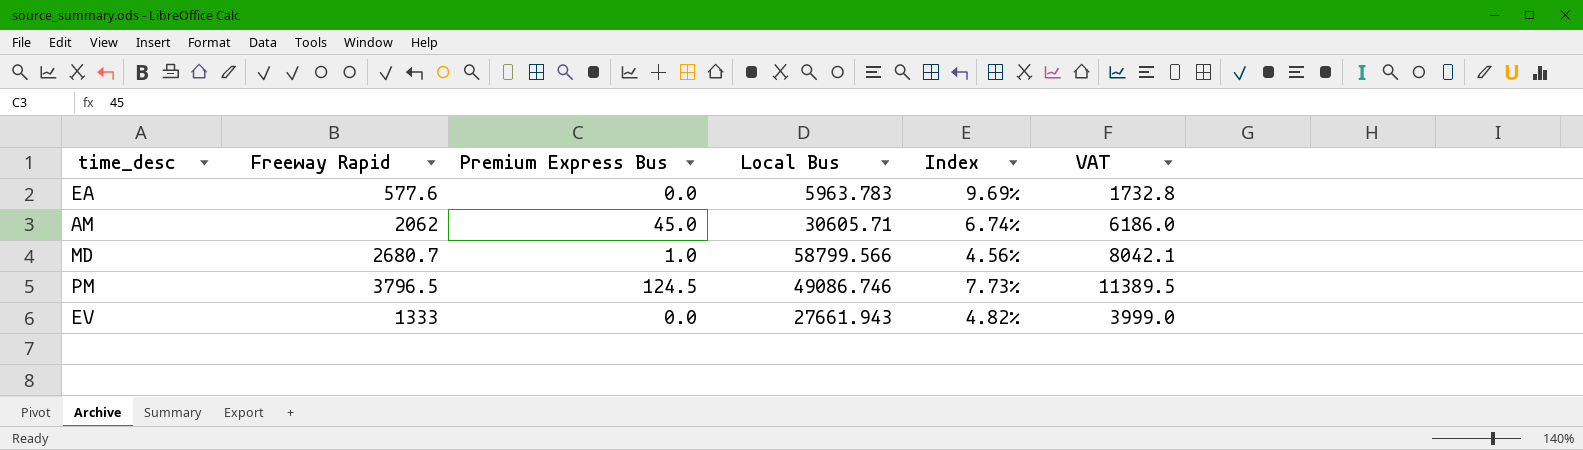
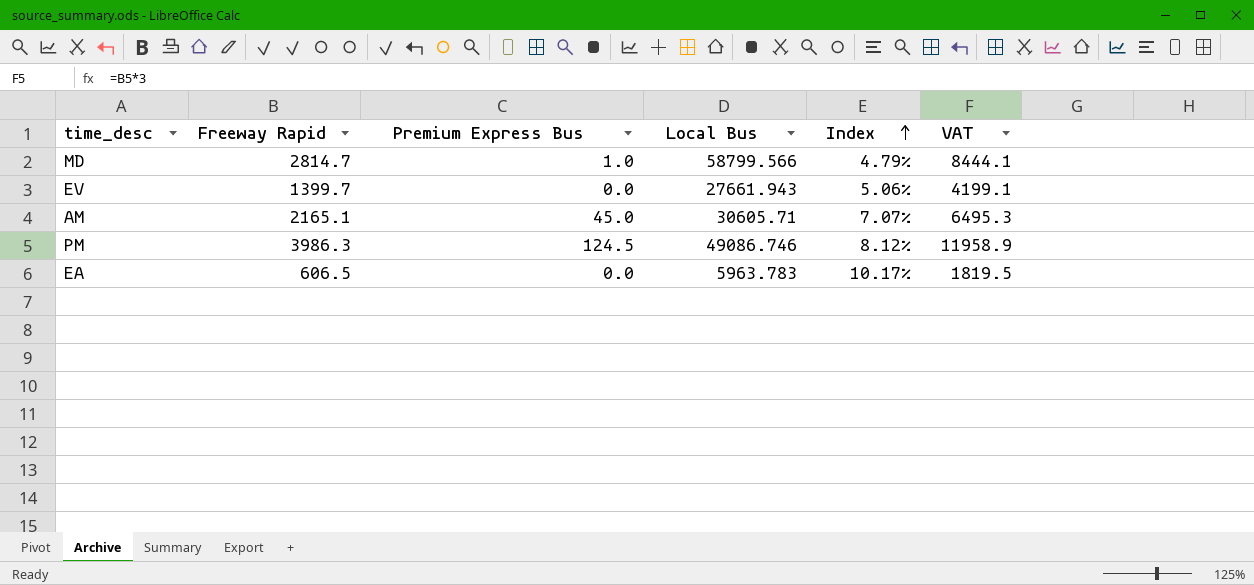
row order: none -> Index ascending
MD | Freeway Rapid: 2680.7 -> 2814.7
MD | Index: 4.56% -> 4.79%
MD | VAT: 8042.1 -> 8444.1
EV | Freeway Rapid: 1333 -> 1399.7
EV | Index: 4.82% -> 5.06%
EV | VAT: 3999.0 -> 4199.1
AM | Freeway Rapid: 2062 -> 2165.1
AM | Index: 6.74% -> 7.07%
AM | VAT: 6186.0 -> 6495.3
PM | Freeway Rapid: 3796.5 -> 3986.3
PM | Index: 7.73% -> 8.12%
PM | VAT: 11389.5 -> 11958.9
EA | Freeway Rapid: 577.6 -> 606.5
EA | Index: 9.69% -> 10.17%
EA | VAT: 1732.8 -> 1819.5

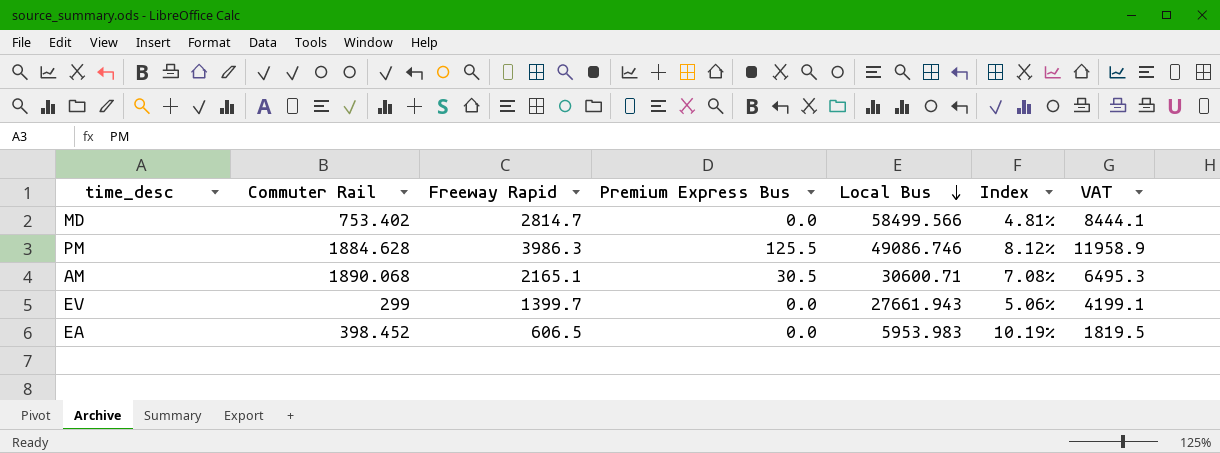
row order: Index ascending -> Local Bus descending
column Commuter Rail | position: none -> 2
MD | Premium Express Bus: 1.0 -> 0.0
MD | Local Bus: 58799.566 -> 58499.566
MD | Index: 4.79% -> 4.81%
PM | Premium Express Bus: 124.5 -> 125.5
AM | Premium Express Bus: 45.0 -> 30.5
AM | Local Bus: 30605.71 -> 30600.71
AM | Index: 7.07% -> 7.08%
EA | Local Bus: 5963.783 -> 5953.983
EA | Index: 10.17% -> 10.19%

